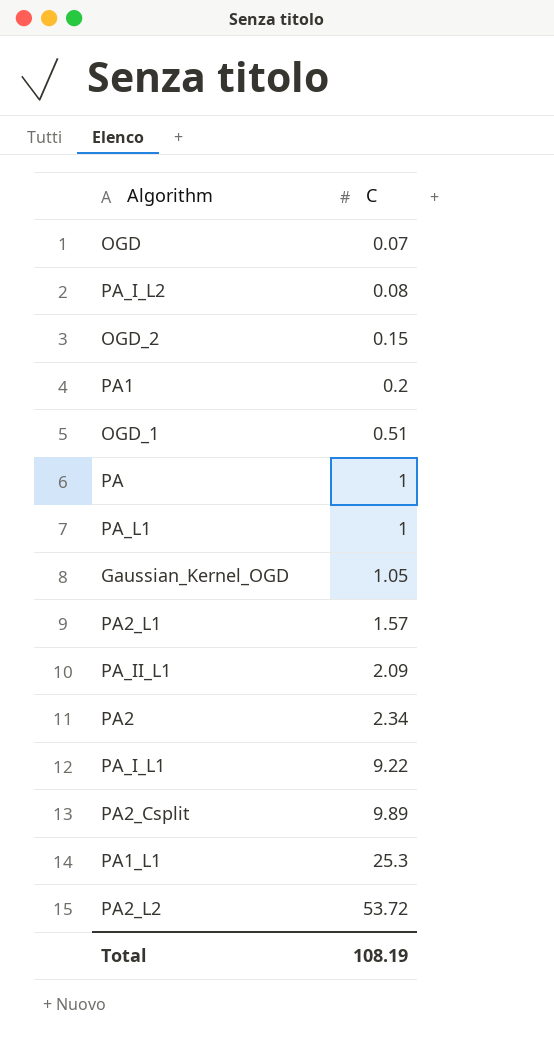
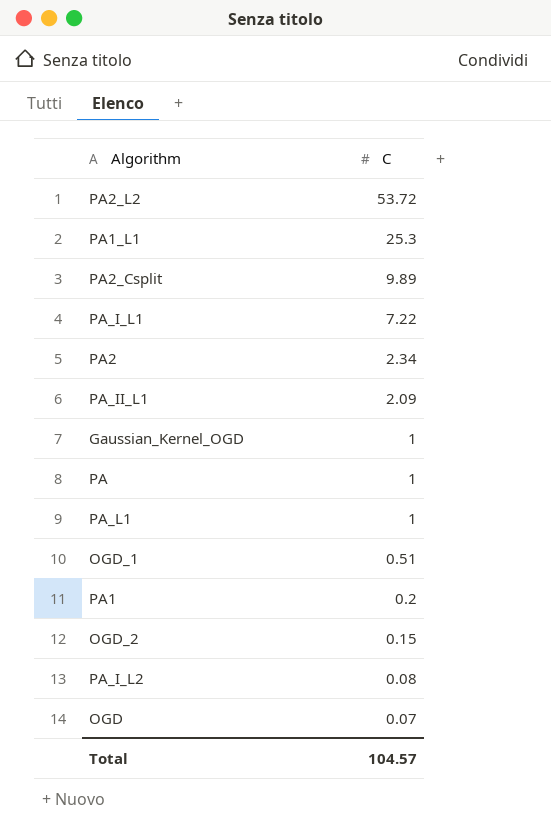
row order: C ascending -> C descending
row PA2_L1: 1.57 -> none
PA_I_L1 | C: 9.22 -> 7.22
Gaussian_Kernel_OGD | C: 1.05 -> 1
Total | C: 108.19 -> 104.57

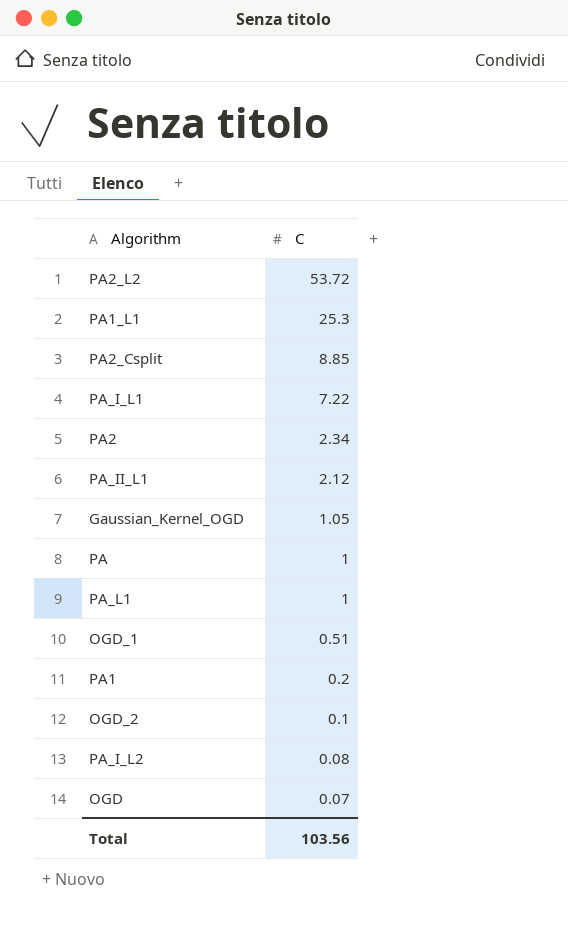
PA2_Csplit | C: 9.89 -> 8.85
PA_II_L1 | C: 2.09 -> 2.12
Gaussian_Kernel_OGD | C: 1 -> 1.05
OGD_2 | C: 0.15 -> 0.1
Total | C: 104.57 -> 103.56

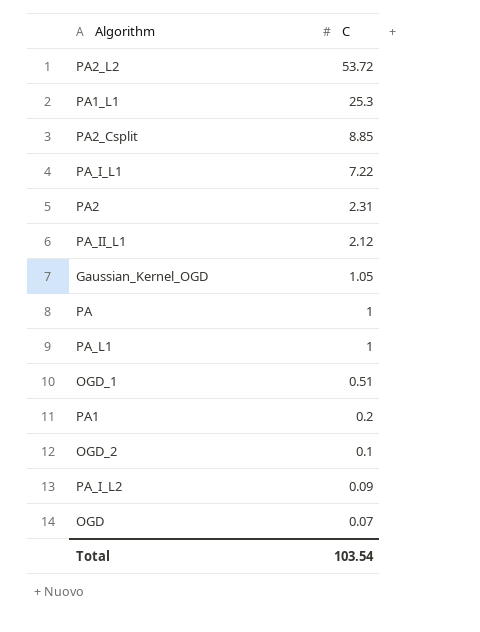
PA2 | C: 2.34 -> 2.31
PA_I_L2 | C: 0.08 -> 0.09
Total | C: 103.56 -> 103.54

